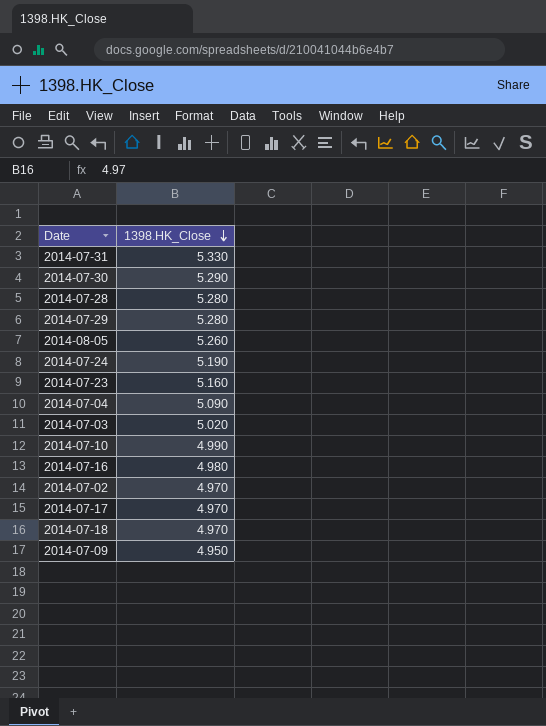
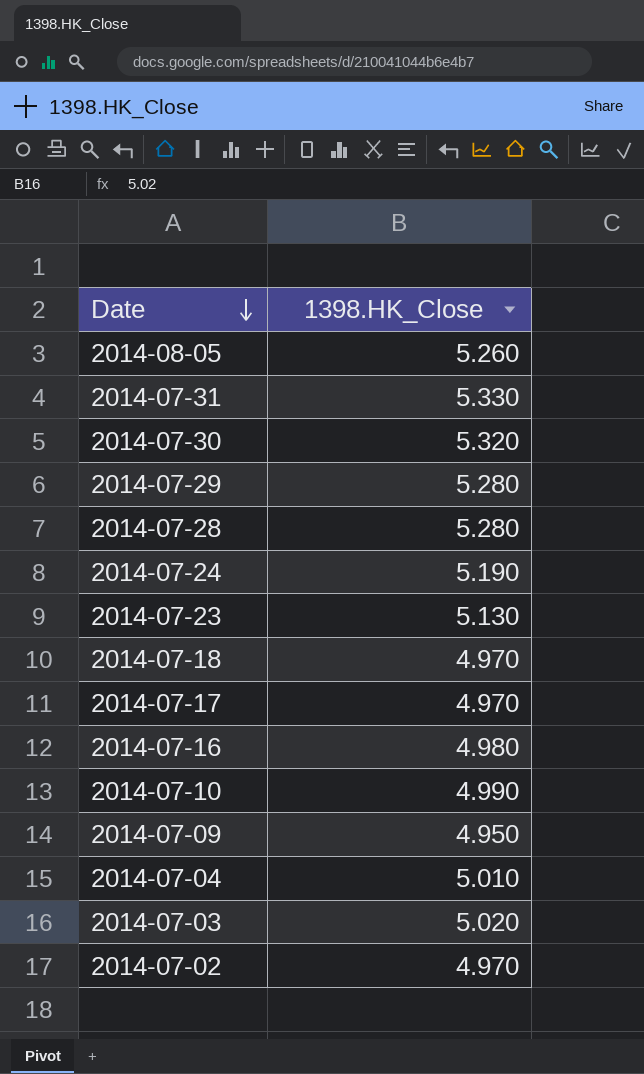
row order: 1398.HK_Close descending -> Date descending
2014-07-30 | 1398.HK_Close: 5.290 -> 5.320
2014-07-23 | 1398.HK_Close: 5.160 -> 5.130
2014-07-04 | 1398.HK_Close: 5.090 -> 5.010

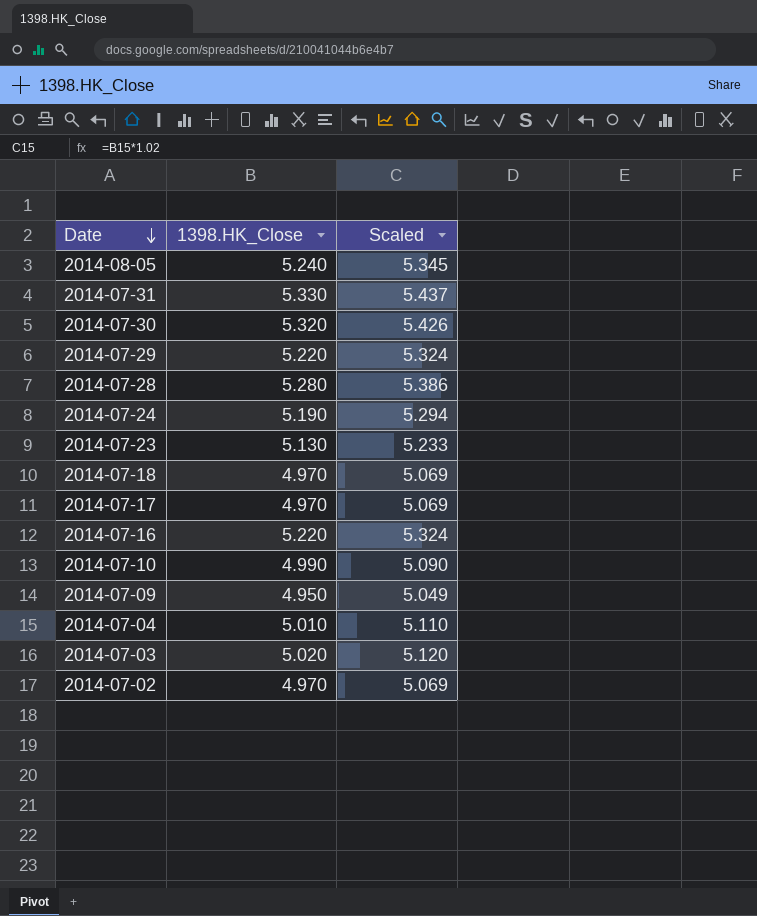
column Scaled | formula: none -> [1398.HK_Close] * 1.02
2014-08-05 | 1398.HK_Close: 5.260 -> 5.240
2014-07-29 | 1398.HK_Close: 5.280 -> 5.220
2014-07-16 | 1398.HK_Close: 4.980 -> 5.220

